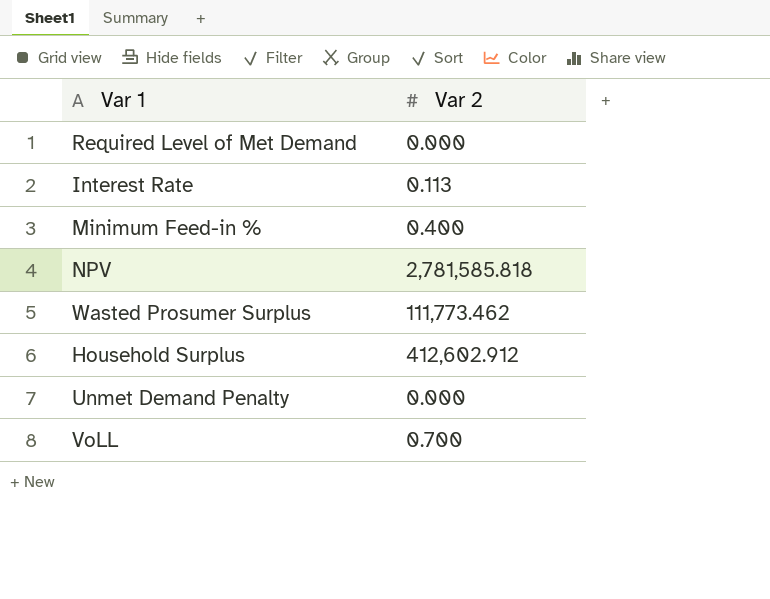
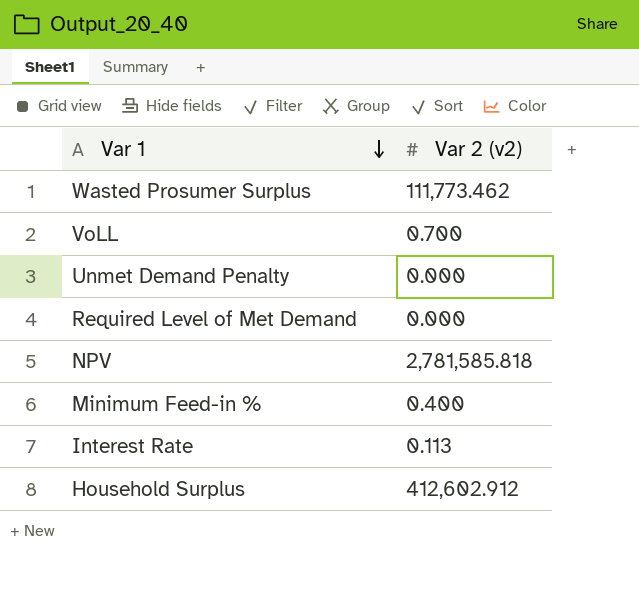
row order: none -> Var 1 descending
column name: Var 2 -> Var 2 (v2)

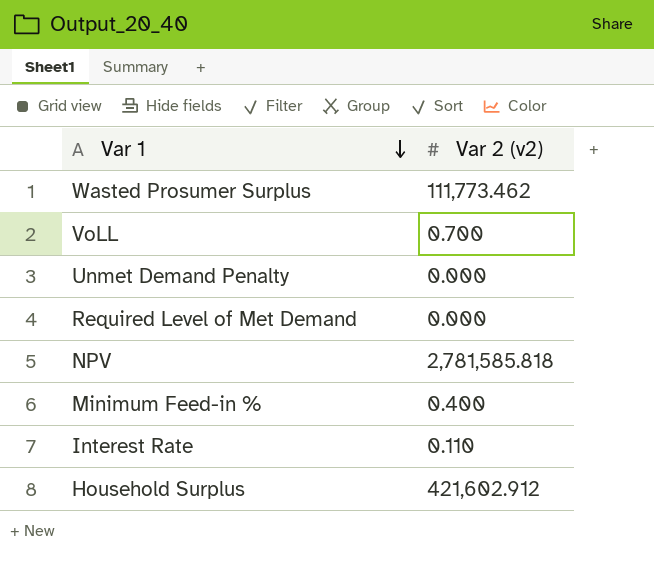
Interest Rate | Var 2 (v2): 0.113 -> 0.110
Household Surplus | Var 2 (v2): 412,602.912 -> 421,602.912

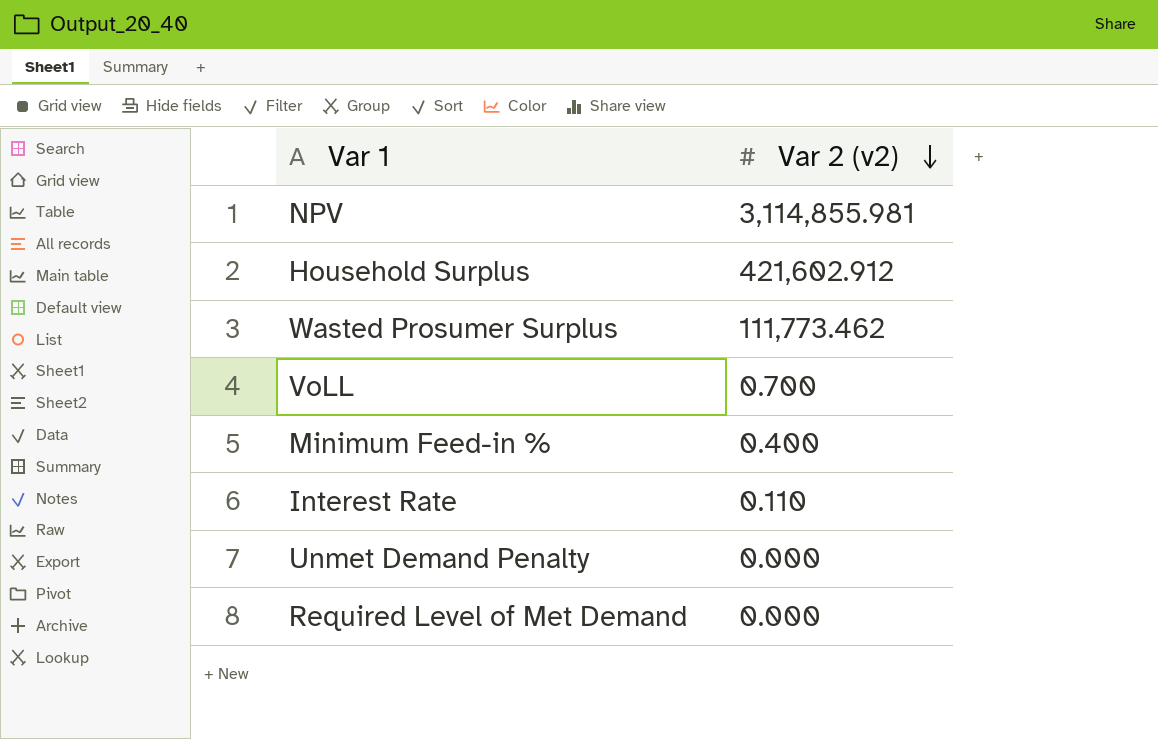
row order: Var 1 descending -> Var 2 (v2) descending
NPV | Var 2 (v2): 2,781,585.818 -> 3,114,855.981

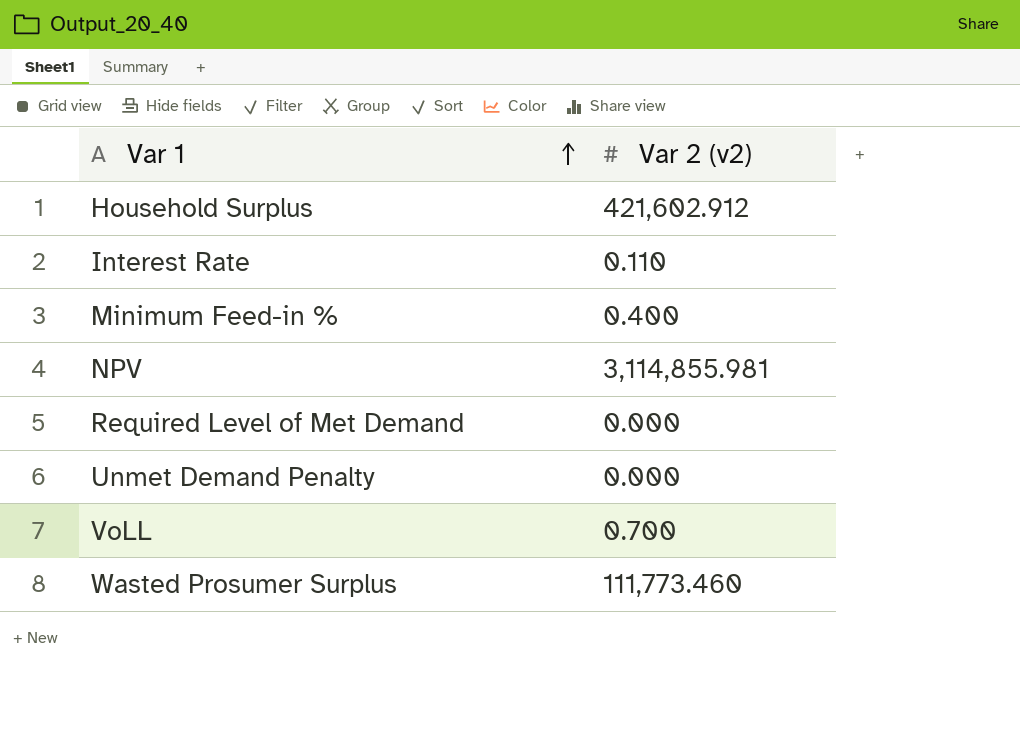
row order: Var 2 (v2) descending -> Var 1 ascending
Wasted Prosumer Surplus | Var 2 (v2): 111,773.462 -> 111,773.460

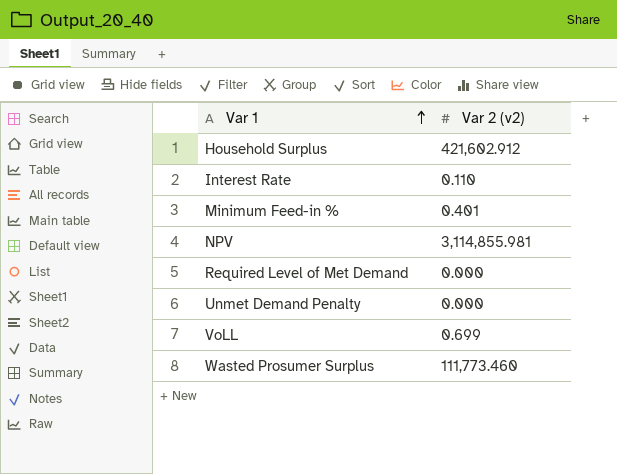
Minimum Feed-in % | Var 2 (v2): 0.400 -> 0.401
VoLL | Var 2 (v2): 0.700 -> 0.699

